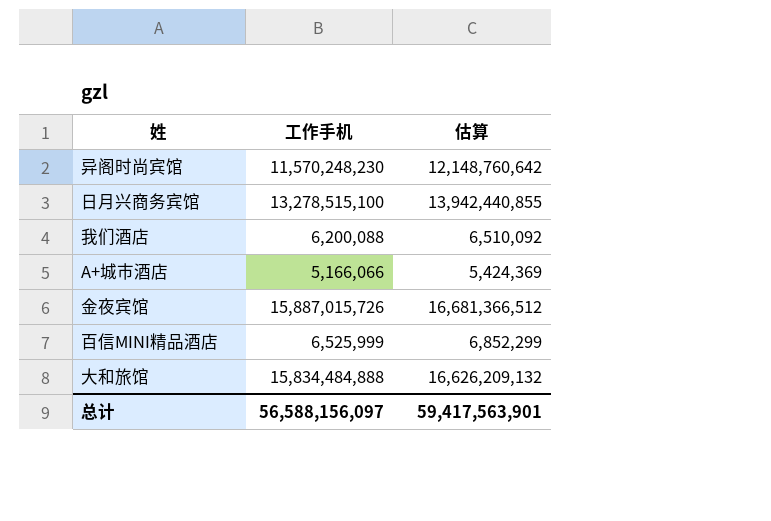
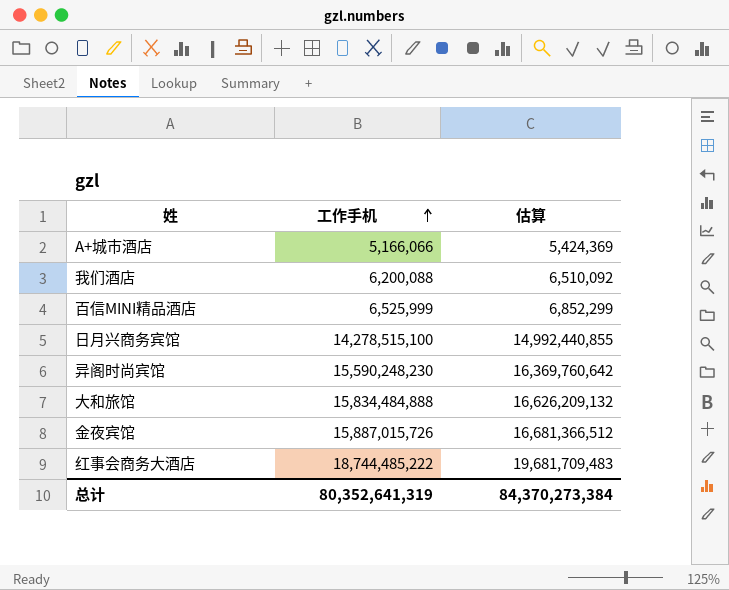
row order: none -> 工作手机 ascending
日月兴商务宾馆 | 工作手机: 13,278,515,100 -> 14,278,515,100
日月兴商务宾馆 | 估算: 13,942,440,855 -> 14,992,440,855
异阁时尚宾馆 | 工作手机: 11,570,248,230 -> 15,590,248,230
异阁时尚宾馆 | 估算: 12,148,760,642 -> 16,369,760,642
row 红事会商务大酒店: none -> 18,744,485,222 | 19,681,709,483
总计 | 工作手机: 56,588,156,097 -> 80,352,641,319
总计 | 估算: 59,417,563,901 -> 84,370,273,384

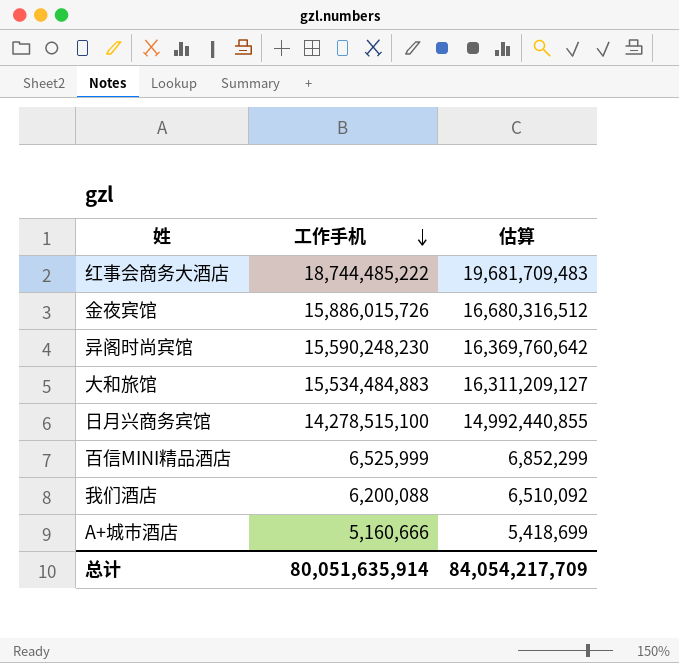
row order: 工作手机 ascending -> 工作手机 descending
金夜宾馆 | 工作手机: 15,887,015,726 -> 15,886,015,726
金夜宾馆 | 估算: 16,681,366,512 -> 16,680,316,512
大和旅馆 | 工作手机: 15,834,484,888 -> 15,534,484,883
大和旅馆 | 估算: 16,626,209,132 -> 16,311,209,127
A+城市酒店 | 工作手机: 5,166,066 -> 5,160,666
A+城市酒店 | 估算: 5,424,369 -> 5,418,699
总计 | 工作手机: 80,352,641,319 -> 80,051,635,914
总计 | 估算: 84,370,273,384 -> 84,054,217,709

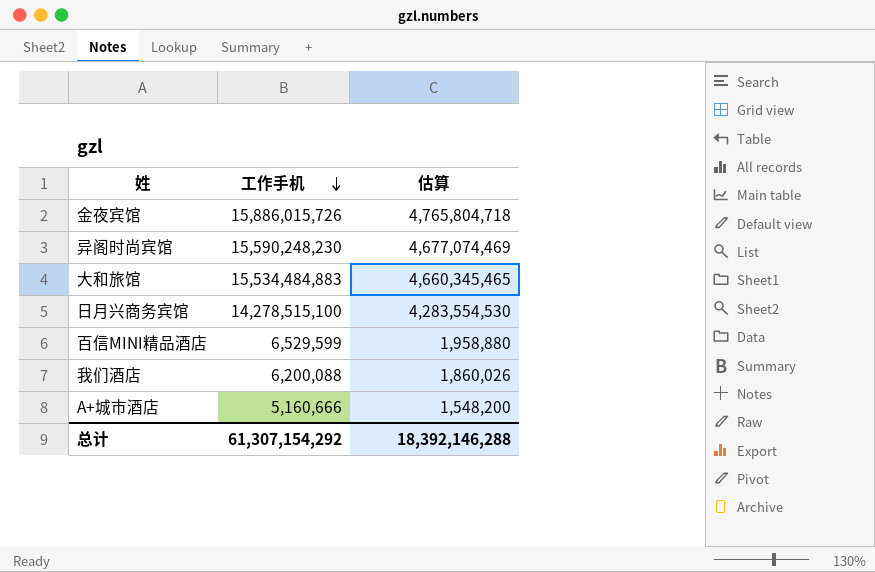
column 估算 | formula: [工作手机] * 1.05 -> [工作手机] * 0.3
row 红事会商务大酒店: 18,744,485,222 | 19,681,709,483 -> none
百信MINI精品酒店 | 工作手机: 6,525,999 -> 6,529,599
总计 | 工作手机: 80,051,635,914 -> 61,307,154,292
总计 | 估算: 84,054,217,709 -> 18,392,146,288

